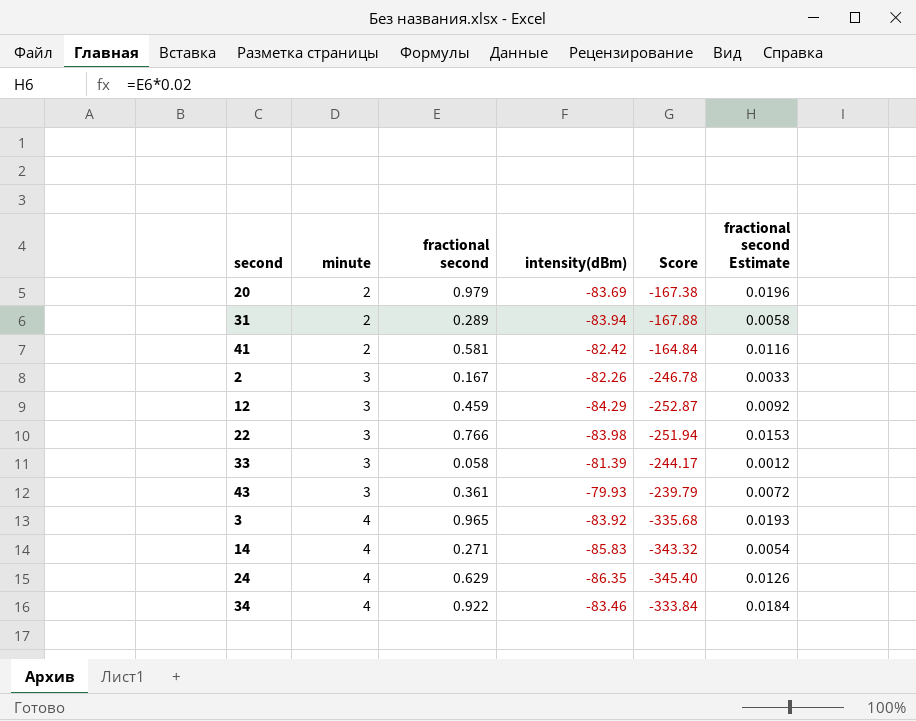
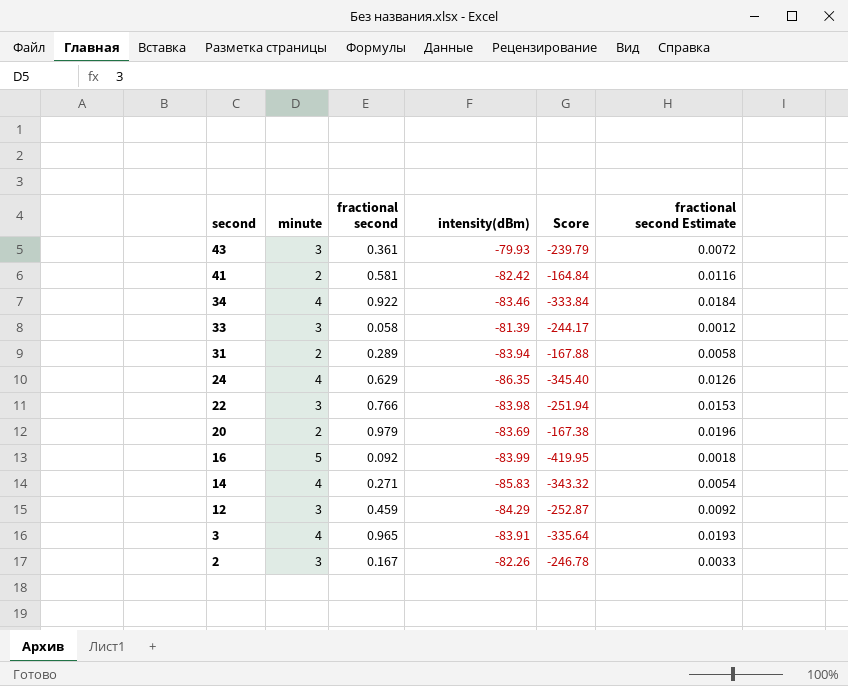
row order: minute ascending -> second descending
row 16: none -> 5 | 0.092 | -83.99 | -419.95 | 0.0018
3 | intensity(dBm): -83.92 -> -83.91
3 | Score: -335.68 -> -335.64

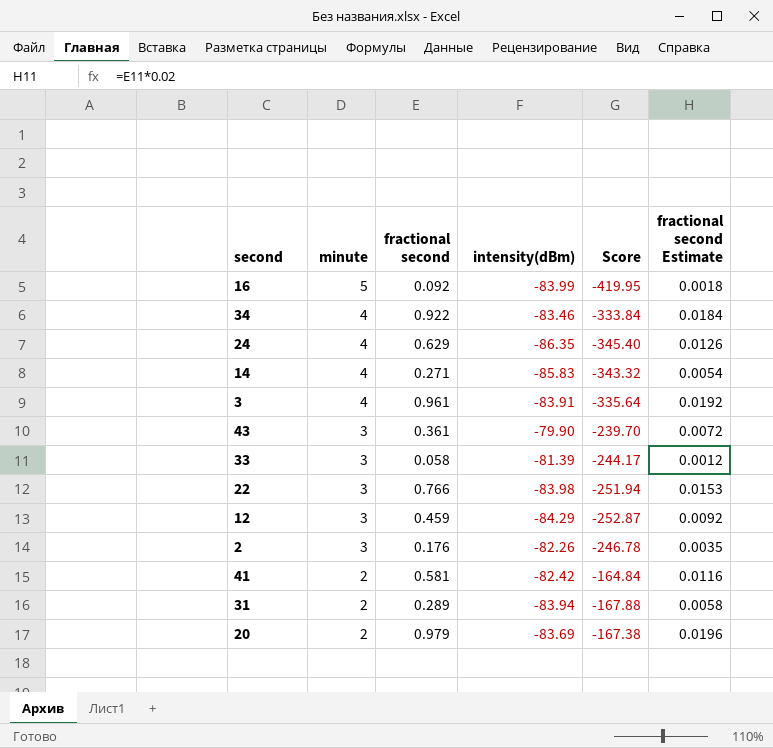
row order: second descending -> minute descending
3 | fractional second: 0.965 -> 0.961
3 | fractional second Estimate: 0.0193 -> 0.0192
43 | intensity(dBm): -79.93 -> -79.90
43 | Score: -239.79 -> -239.70
2 | fractional second: 0.167 -> 0.176
2 | fractional second Estimate: 0.0033 -> 0.0035

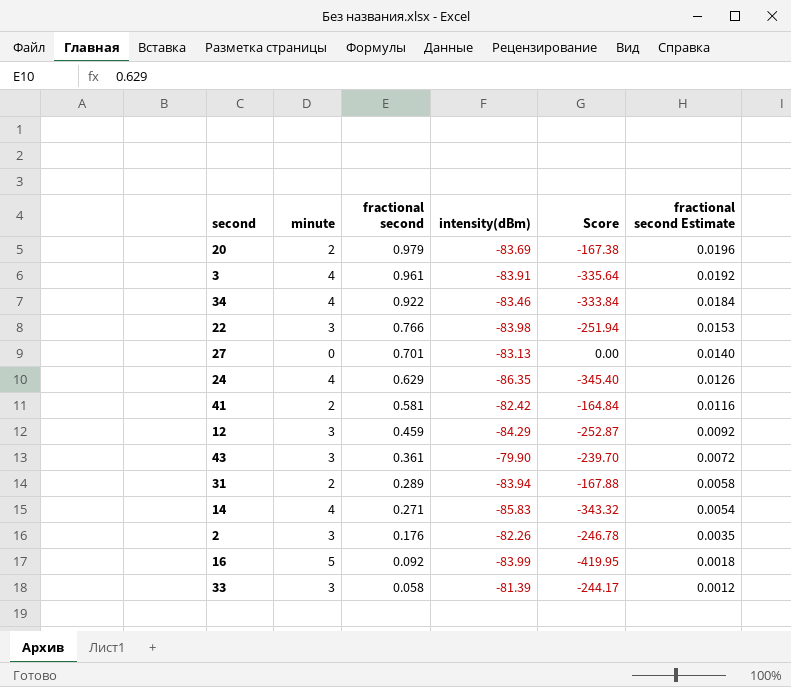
row order: minute descending -> fractional second descending
row 27: none -> 0 | 0.701 | -83.13 | 0.00 | 0.0140

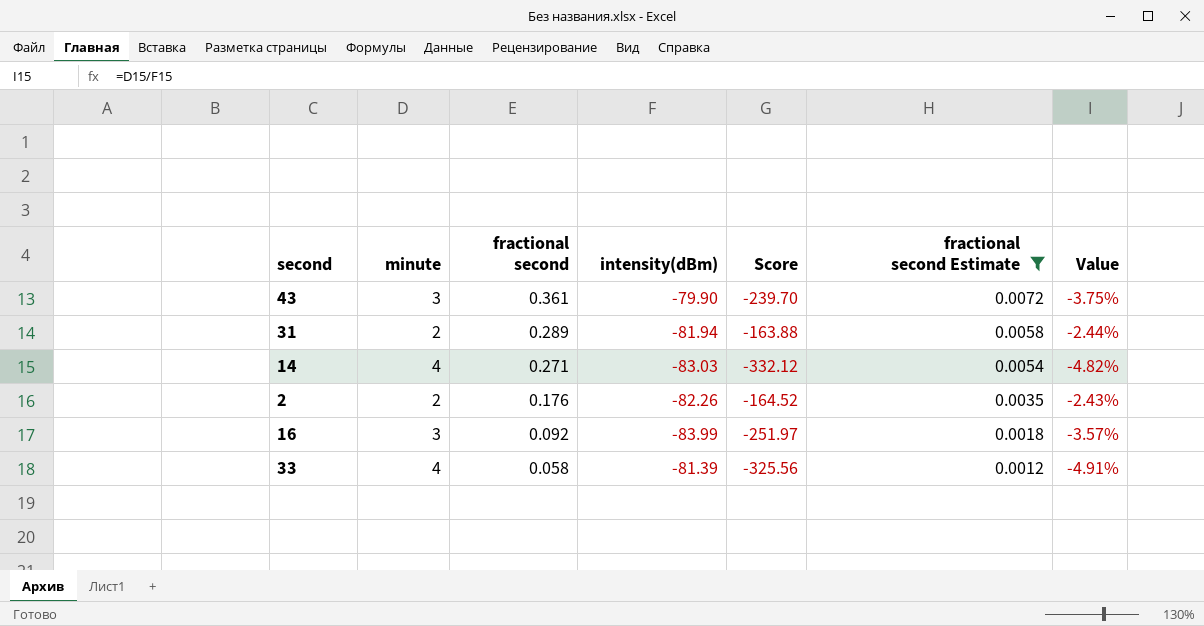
filter: none -> fractional second Estimate <= 0.0072
column Value | formula: none -> [minute] / [intensity(dBm)]
31 | intensity(dBm): -83.94 -> -81.94
31 | Score: -167.88 -> -163.88
14 | intensity(dBm): -85.83 -> -83.03
14 | Score: -343.32 -> -332.12
2 | minute: 3 -> 2
2 | Score: -246.78 -> -164.52
16 | minute: 5 -> 3
16 | Score: -419.95 -> -251.97
33 | minute: 3 -> 4
33 | Score: -244.17 -> -325.56

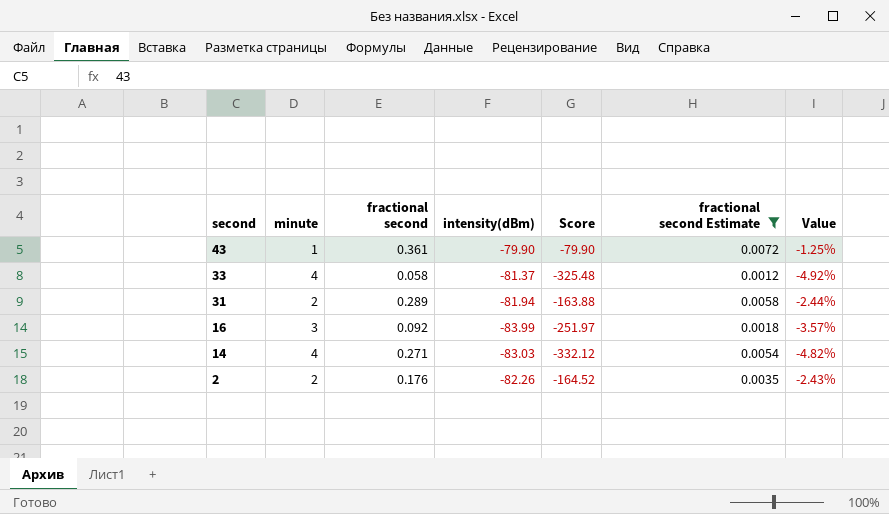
row order: fractional second descending -> second descending
43 | minute: 3 -> 1
43 | Score: -239.70 -> -79.90
43 | Value: -3.75% -> -1.25%
33 | intensity(dBm): -81.39 -> -81.37
33 | Score: -325.56 -> -325.48
33 | Value: -4.91% -> -4.92%

